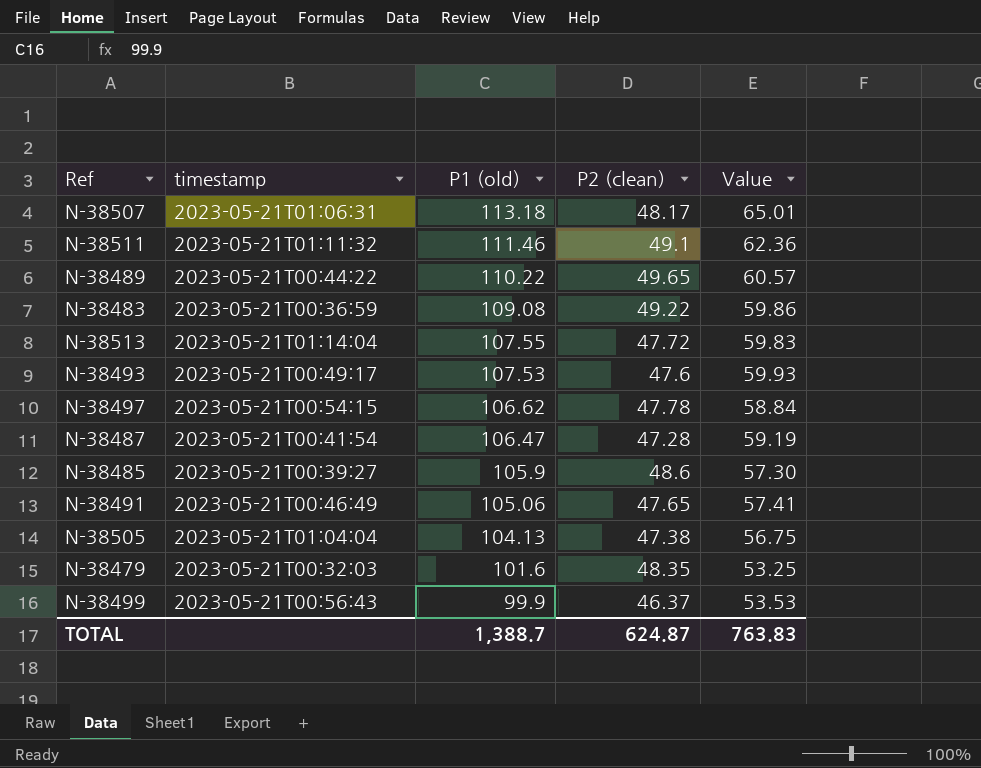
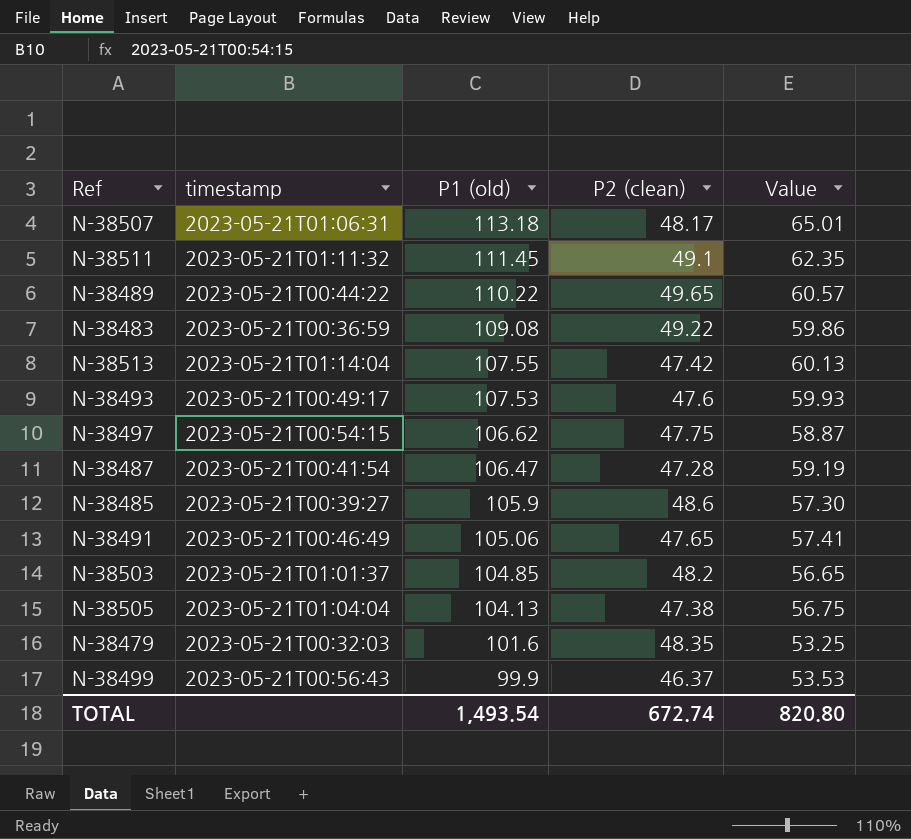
N-38511 | P1 (old): 111.46 -> 111.45
N-38511 | Value: 62.36 -> 62.35
N-38513 | P2 (clean): 47.72 -> 47.42
N-38513 | Value: 59.83 -> 60.13
N-38497 | P2 (clean): 47.78 -> 47.75
N-38497 | Value: 58.84 -> 58.87
row N-38503: none -> 2023-05-21T01:01:37 | 104.85 | 48.2 | 56.65
TOTAL | P1 (old): 1,388.7 -> 1,493.54
TOTAL | P2 (clean): 624.87 -> 672.74
TOTAL | Value: 763.83 -> 820.80

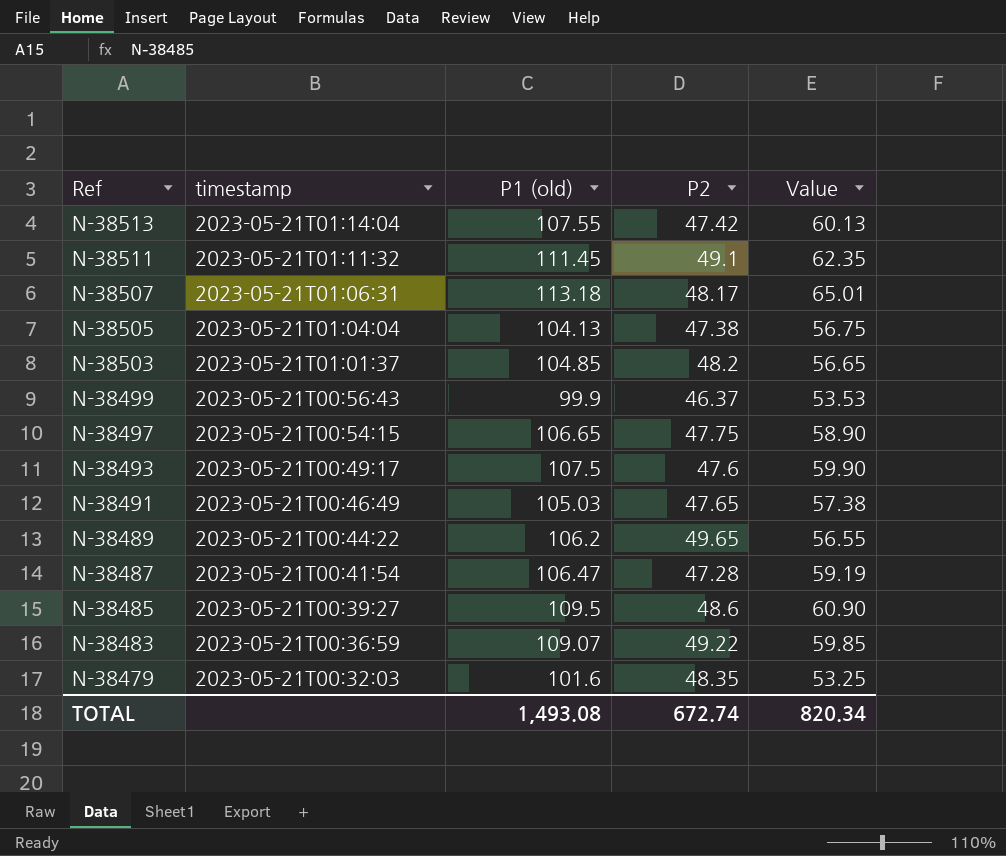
row order: P1 (old) descending -> Ref descending
column name: P2 (clean) -> P2
N-38497 | P1 (old): 106.62 -> 106.65
N-38497 | Value: 58.87 -> 58.90
N-38493 | P1 (old): 107.53 -> 107.5
N-38493 | Value: 59.93 -> 59.90
N-38491 | P1 (old): 105.06 -> 105.03
N-38491 | Value: 57.41 -> 57.38
N-38489 | P1 (old): 110.22 -> 106.2
N-38489 | Value: 60.57 -> 56.55
N-38485 | P1 (old): 105.9 -> 109.5
N-38485 | Value: 57.30 -> 60.90
N-38483 | P1 (old): 109.08 -> 109.07
N-38483 | Value: 59.86 -> 59.85
TOTAL | P1 (old): 1,493.54 -> 1,493.08
TOTAL | Value: 820.80 -> 820.34

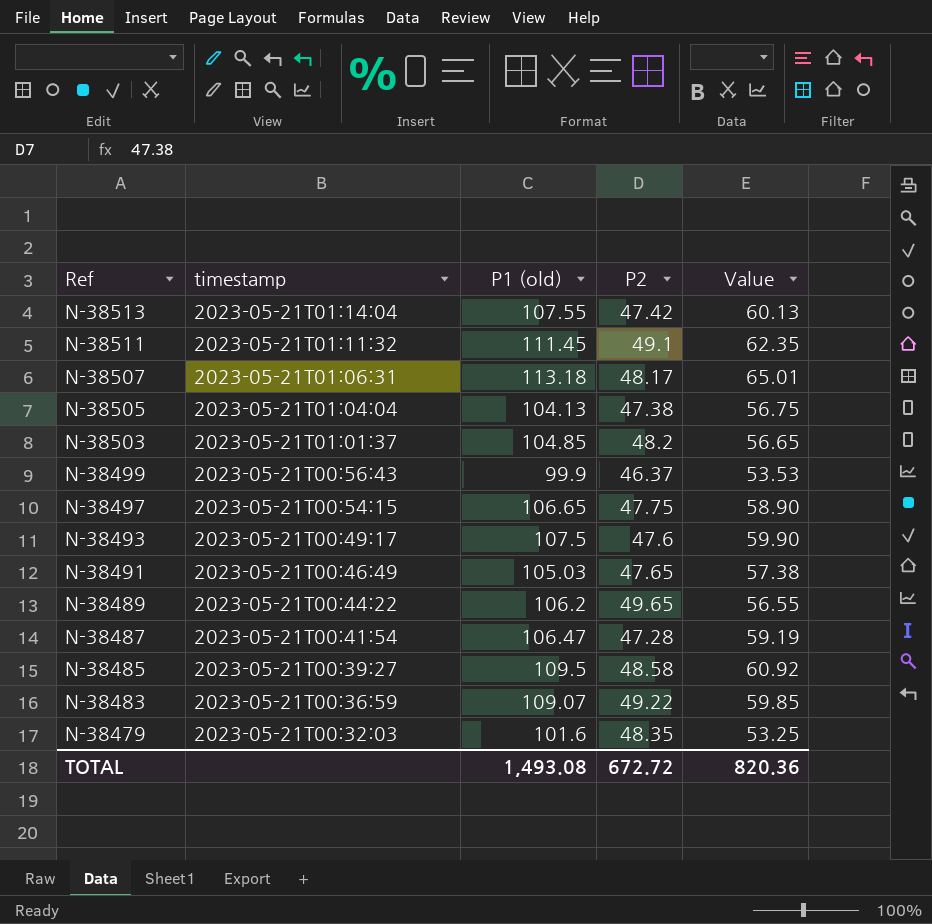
N-38485 | P2: 48.6 -> 48.58
N-38485 | Value: 60.90 -> 60.92
TOTAL | P2: 672.74 -> 672.72
TOTAL | Value: 820.34 -> 820.36

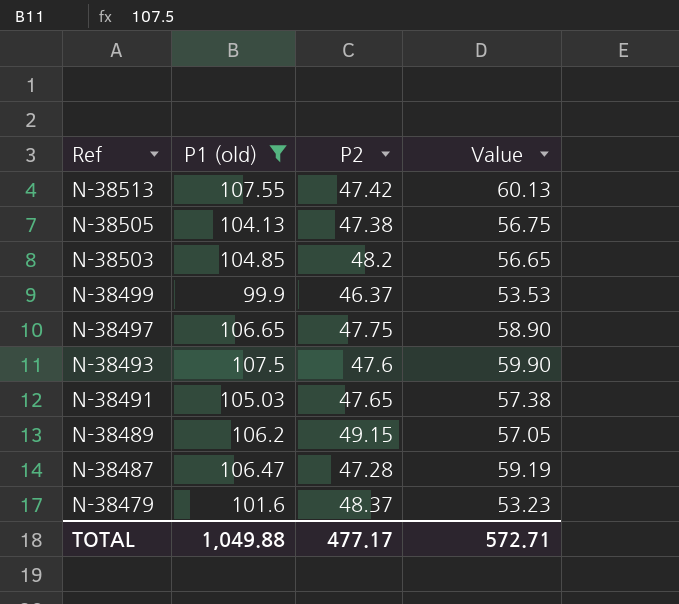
filter: none -> P1 (old) <= 107.55
column timestamp | position: 2 -> none
N-38489 | P2: 49.65 -> 49.15
N-38489 | Value: 56.55 -> 57.05
N-38479 | P2: 48.35 -> 48.37
N-38479 | Value: 53.25 -> 53.23
TOTAL | P1 (old): 1,493.08 -> 1,049.88
TOTAL | P2: 672.72 -> 477.17
TOTAL | Value: 820.36 -> 572.71

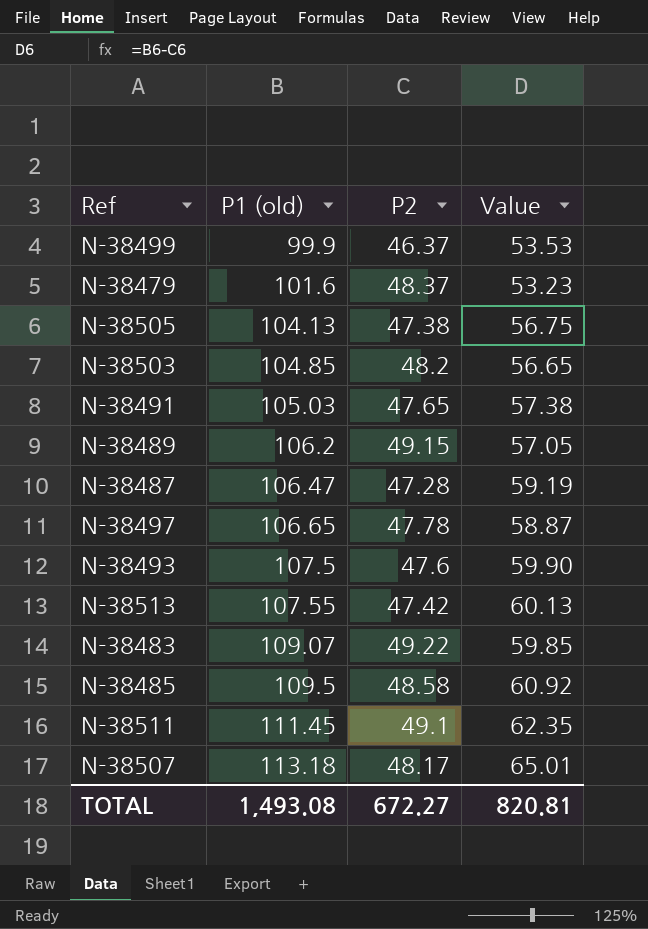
filter: P1 (old) <= 107.55 -> none
row order: Ref descending -> P1 (old) ascending
N-38497 | P2: 47.75 -> 47.78
N-38497 | Value: 58.90 -> 58.87
TOTAL | P1 (old): 1,049.88 -> 1,493.08
TOTAL | P2: 477.17 -> 672.27
TOTAL | Value: 572.71 -> 820.81

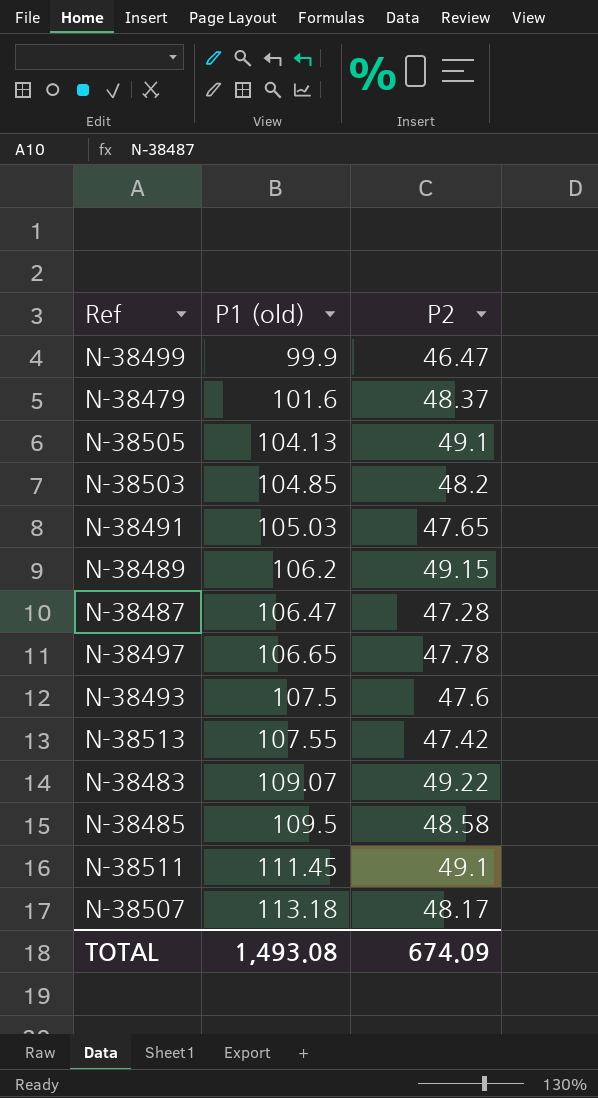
column Value | formula: [P1 (old)] - [P2] -> none
N-38499 | P2: 46.37 -> 46.47
N-38505 | P2: 47.38 -> 49.1
TOTAL | P2: 672.27 -> 674.09

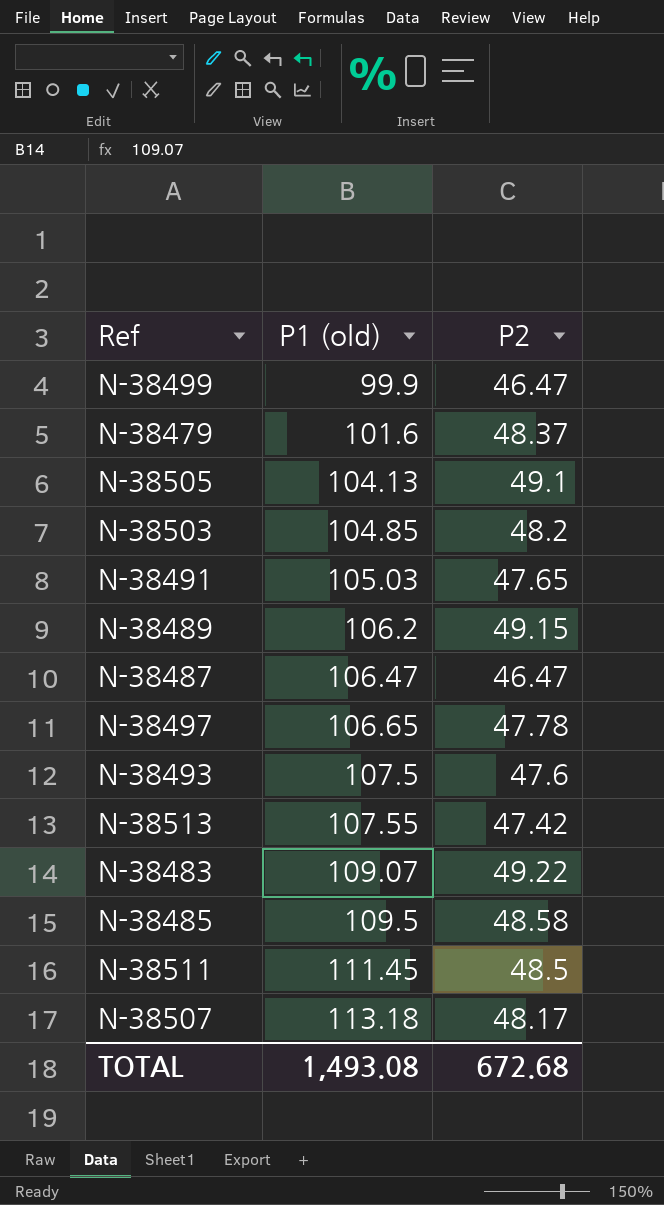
N-38487 | P2: 47.28 -> 46.47
N-38511 | P2: 49.1 -> 48.5
TOTAL | P2: 674.09 -> 672.68

